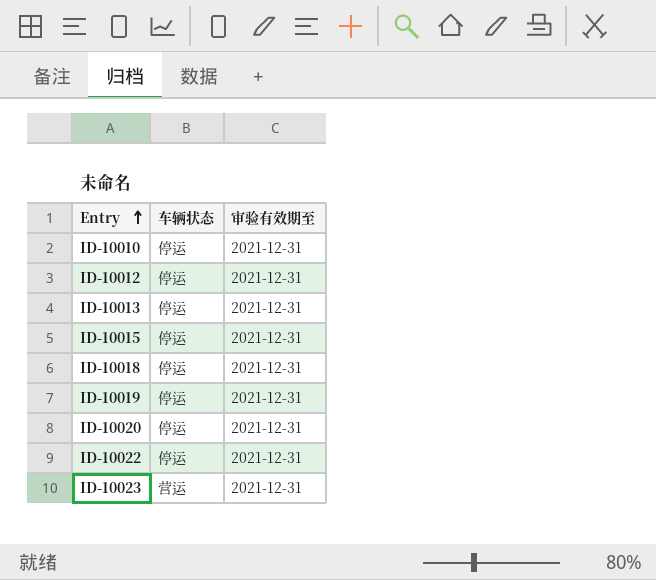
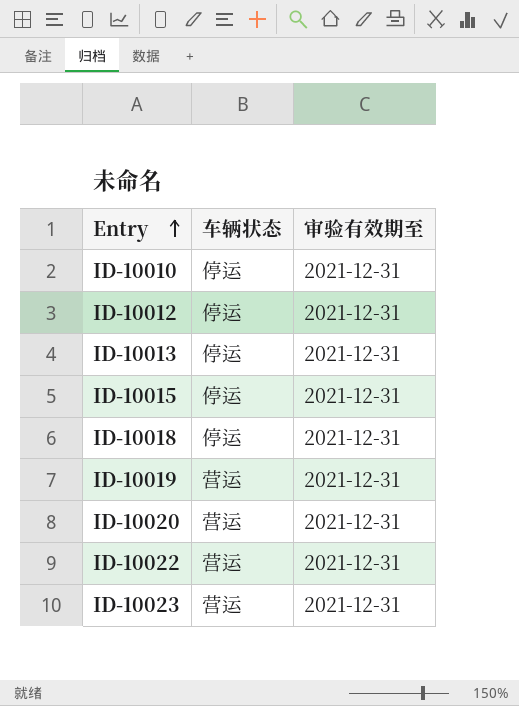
ID-10019 | 车辆状态: 停运 -> 营运
ID-10020 | 车辆状态: 停运 -> 营运
ID-10022 | 车辆状态: 停运 -> 营运

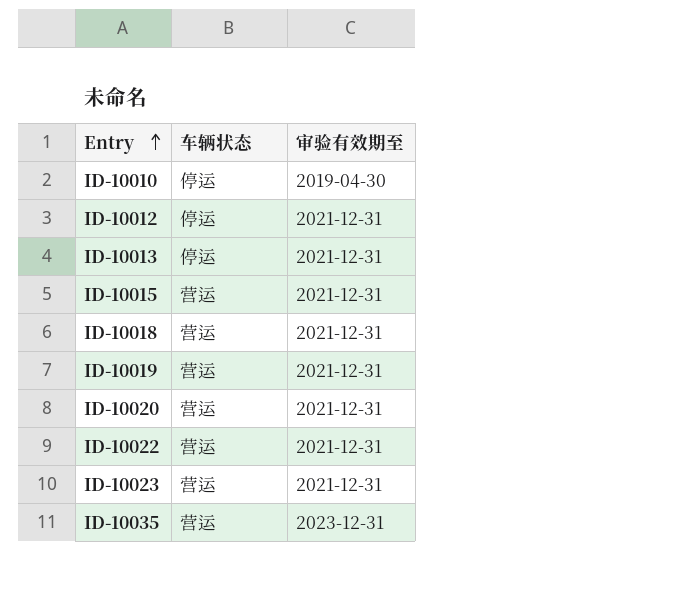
ID-10010 | 审验有效期至: 2021-12-31 -> 2019-04-30
ID-10015 | 车辆状态: 停运 -> 营运
ID-10018 | 车辆状态: 停运 -> 营运
row ID-10035: none -> 营运 | 2023-12-31

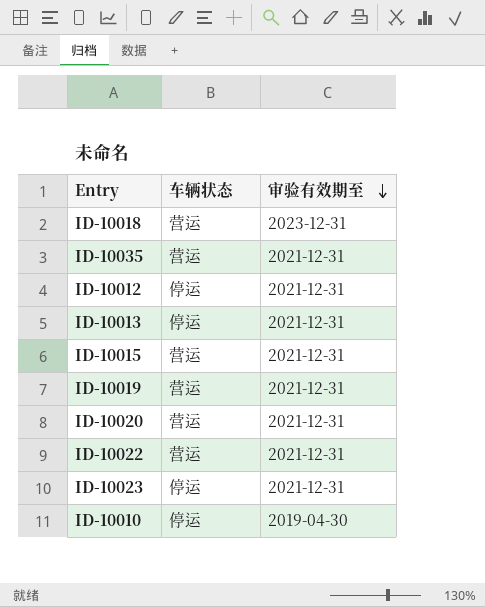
row order: Entry ascending -> 审验有效期至 descending
ID-10018 | 审验有效期至: 2021-12-31 -> 2023-12-31
ID-10035 | 审验有效期至: 2023-12-31 -> 2021-12-31
ID-10023 | 车辆状态: 营运 -> 停运

